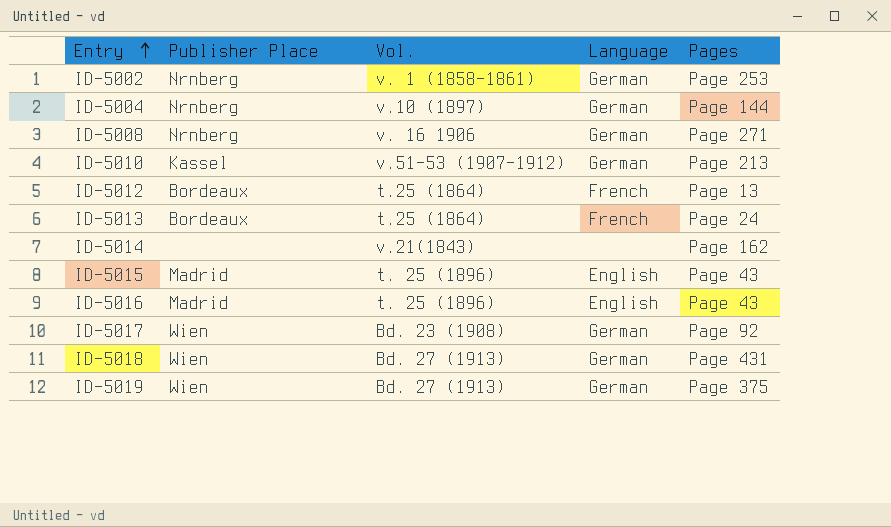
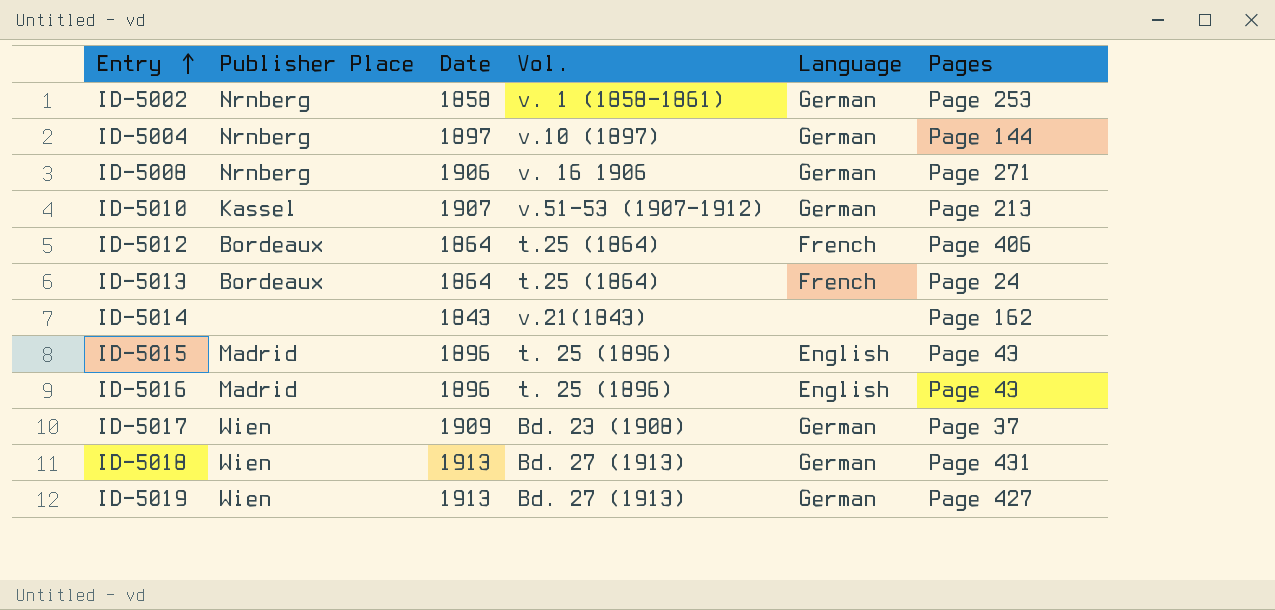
column Date | position: none -> 3
ID-5012 | Pages: Page 13 -> Page 406
ID-5017 | Pages: Page 92 -> Page 37
ID-5019 | Pages: Page 375 -> Page 427

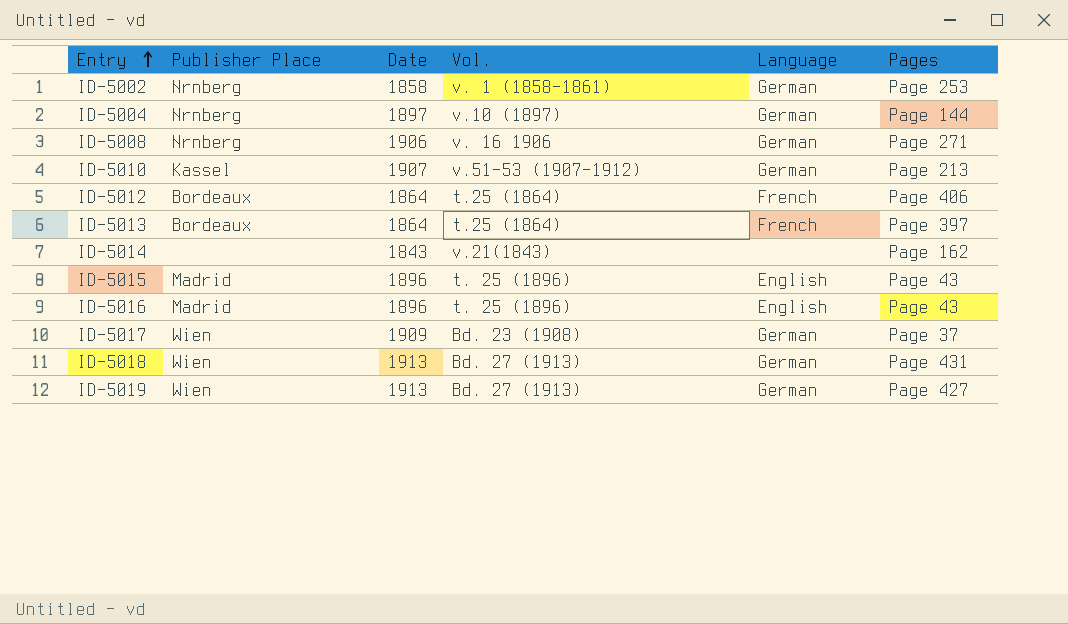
ID-5013 | Pages: Page 24 -> Page 397

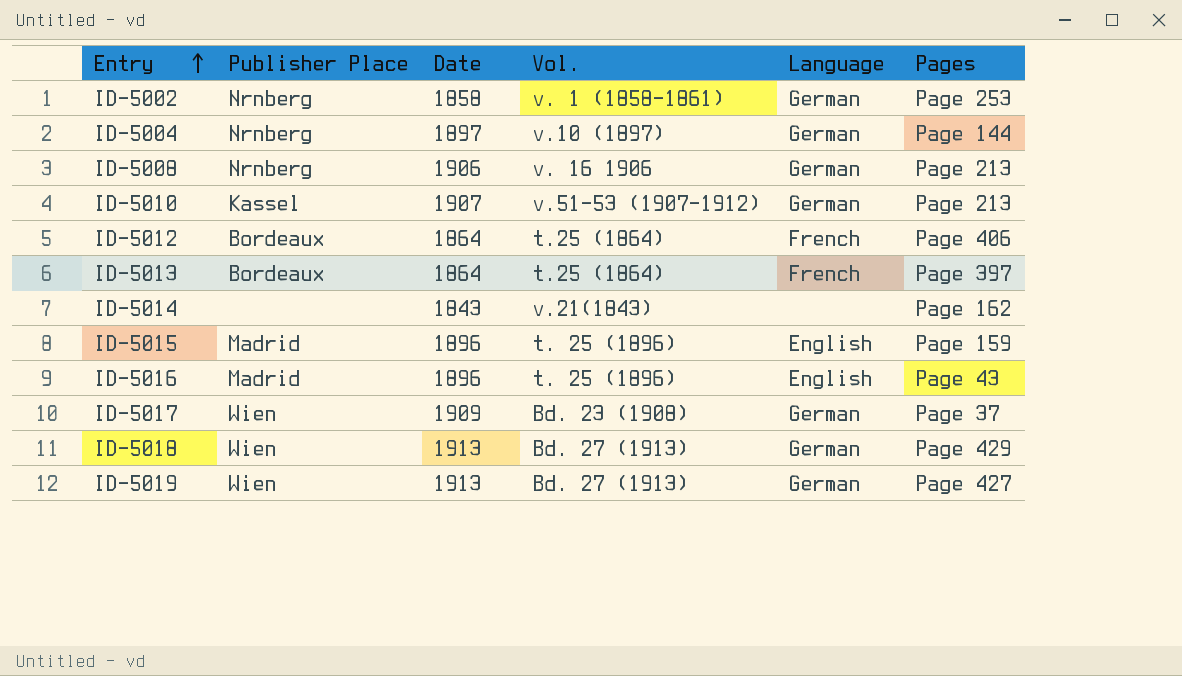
ID-5008 | Pages: Page 271 -> Page 213
ID-5015 | Pages: Page 43 -> Page 159
ID-5018 | Pages: Page 431 -> Page 429

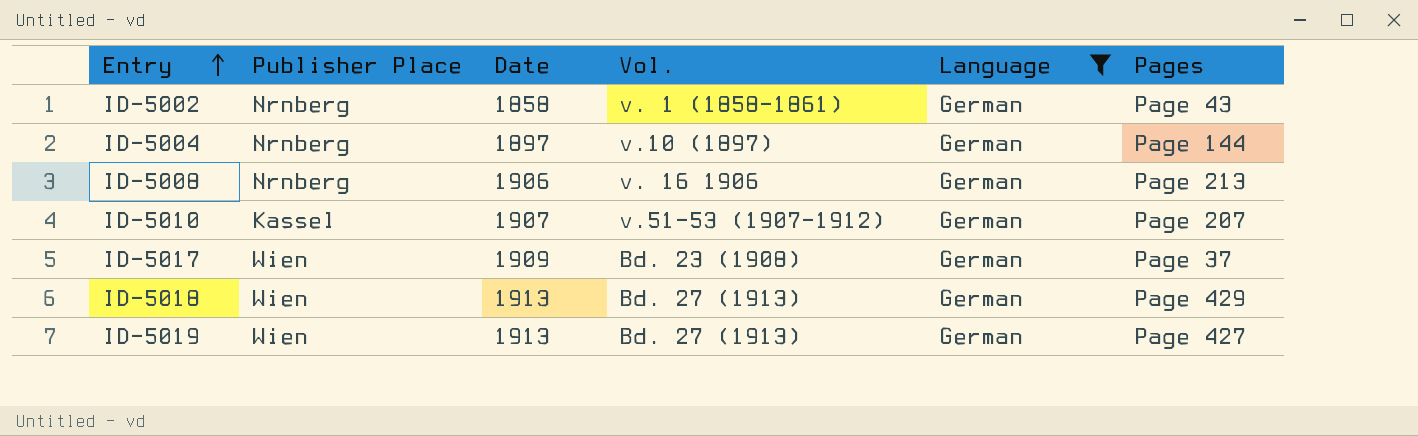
filter: none -> Language = German
ID-5002 | Pages: Page 253 -> Page 43
ID-5010 | Pages: Page 213 -> Page 207

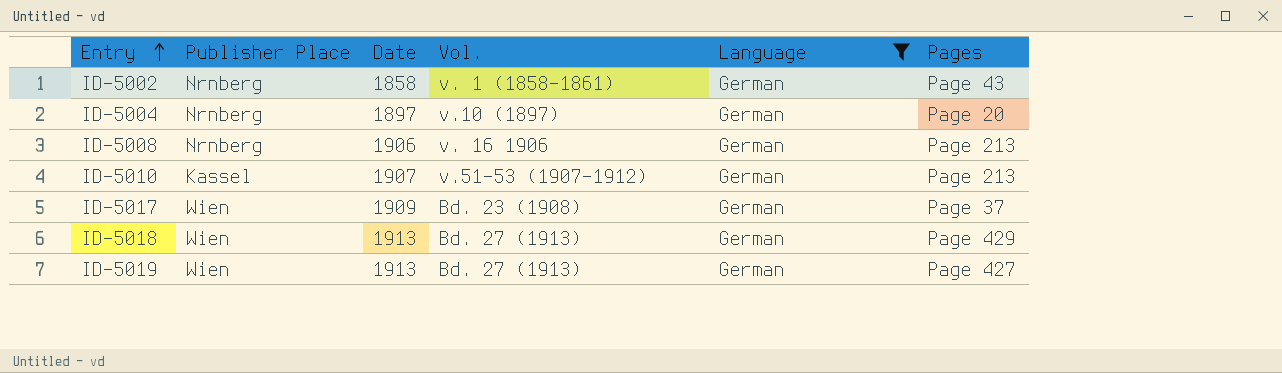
ID-5004 | Pages: Page 144 -> Page 20
ID-5010 | Pages: Page 207 -> Page 213

